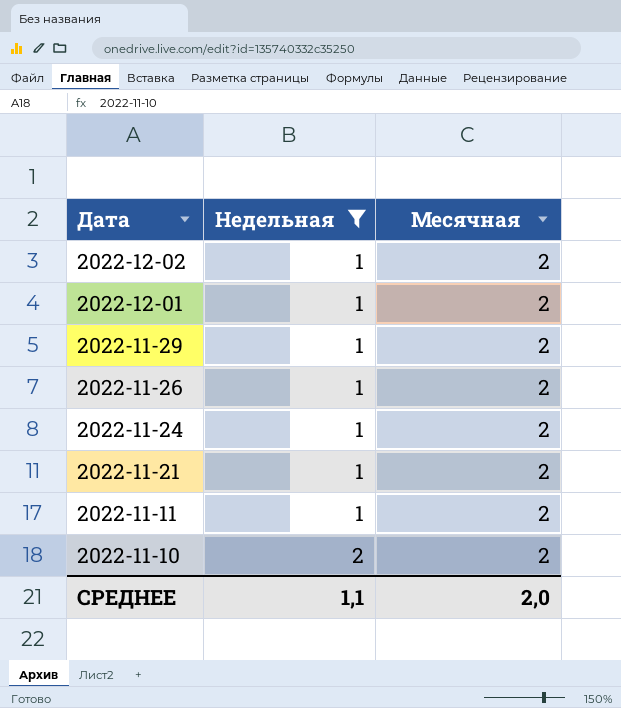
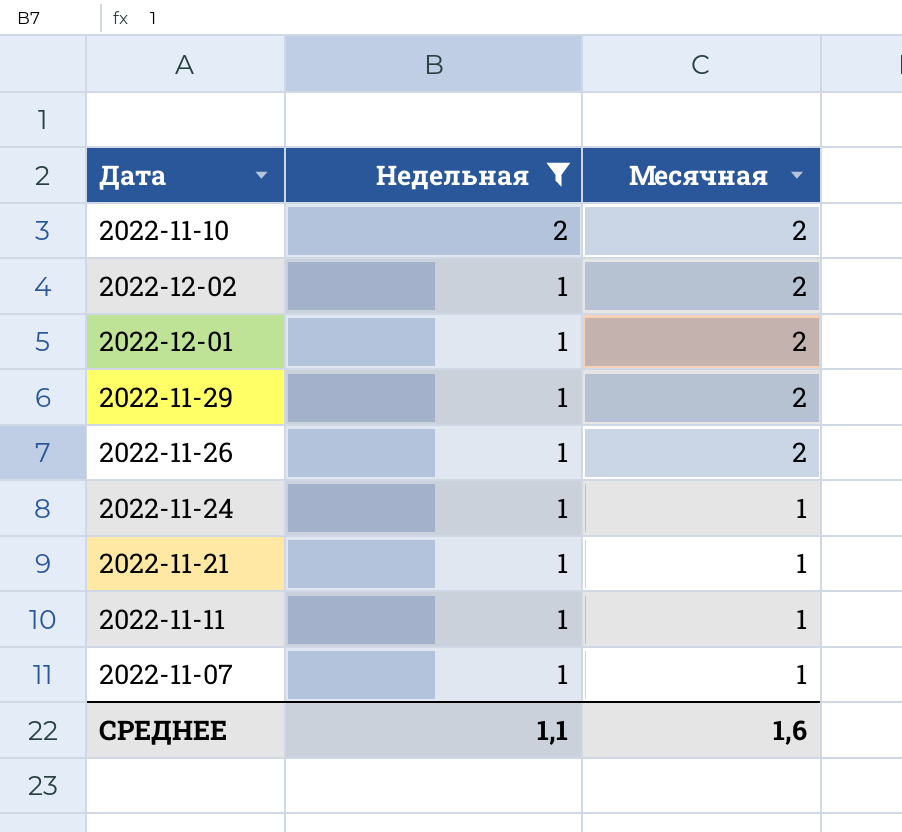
row order: Дата descending -> Недельная descending
2022-11-24 | Месячная: 2 -> 1
2022-11-21 | Месячная: 2 -> 1
2022-11-11 | Месячная: 2 -> 1
row 2022-11-07: none -> 1 | 1
СРЕДНЕЕ | Месячная: 2,0 -> 1,6

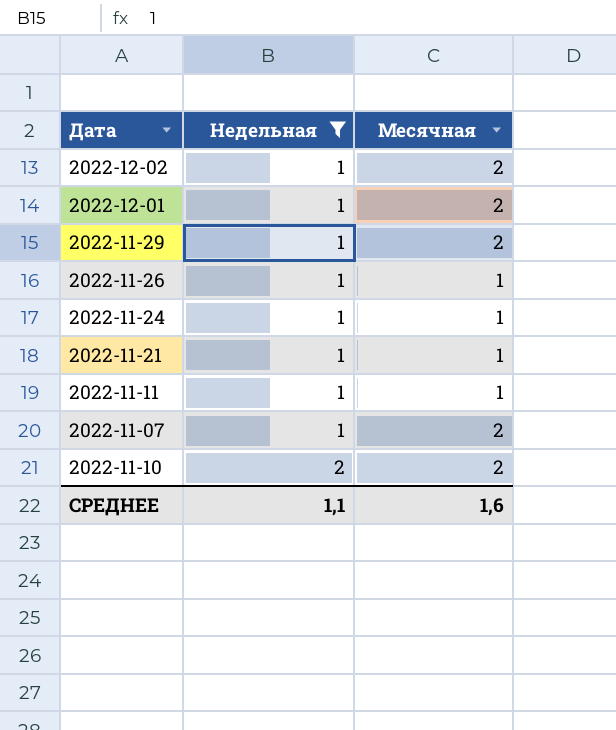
row order: Недельная descending -> Недельная ascending
2022-11-26 | Месячная: 2 -> 1
2022-11-07 | Месячная: 1 -> 2

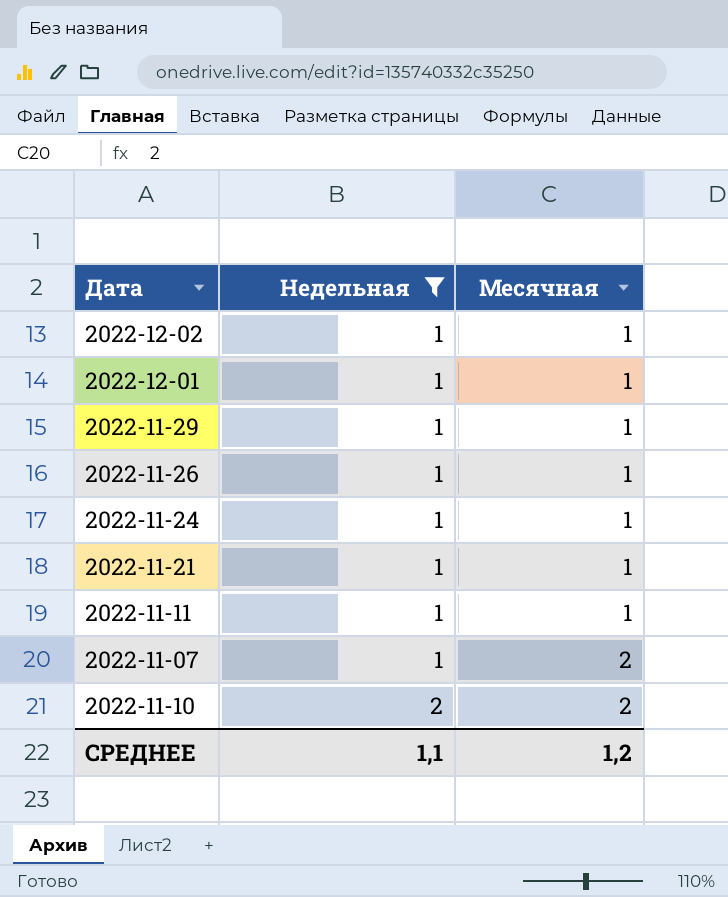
2022-12-02 | Месячная: 2 -> 1
2022-12-01 | Месячная: 2 -> 1
2022-11-29 | Месячная: 2 -> 1
СРЕДНЕЕ | Месячная: 1,6 -> 1,2

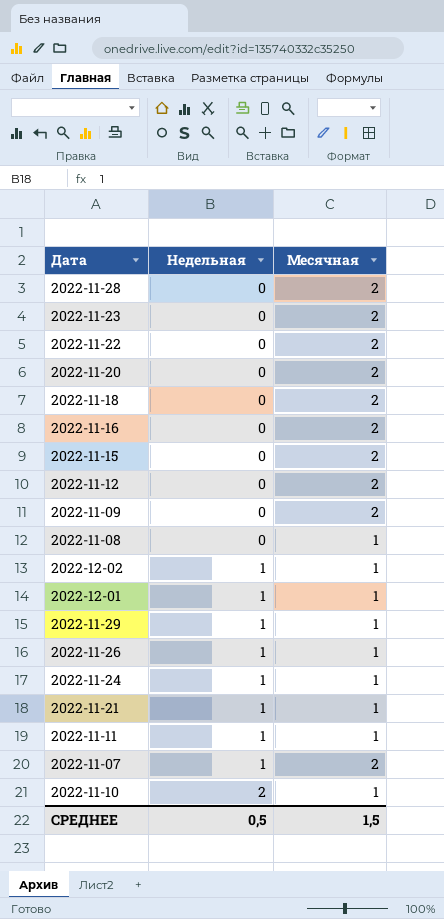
filter: Недельная != 0 -> none
2022-11-10 | Месячная: 2 -> 1
СРЕДНЕЕ | Недельная: 1,1 -> 0,5
СРЕДНЕЕ | Месячная: 1,2 -> 1,5

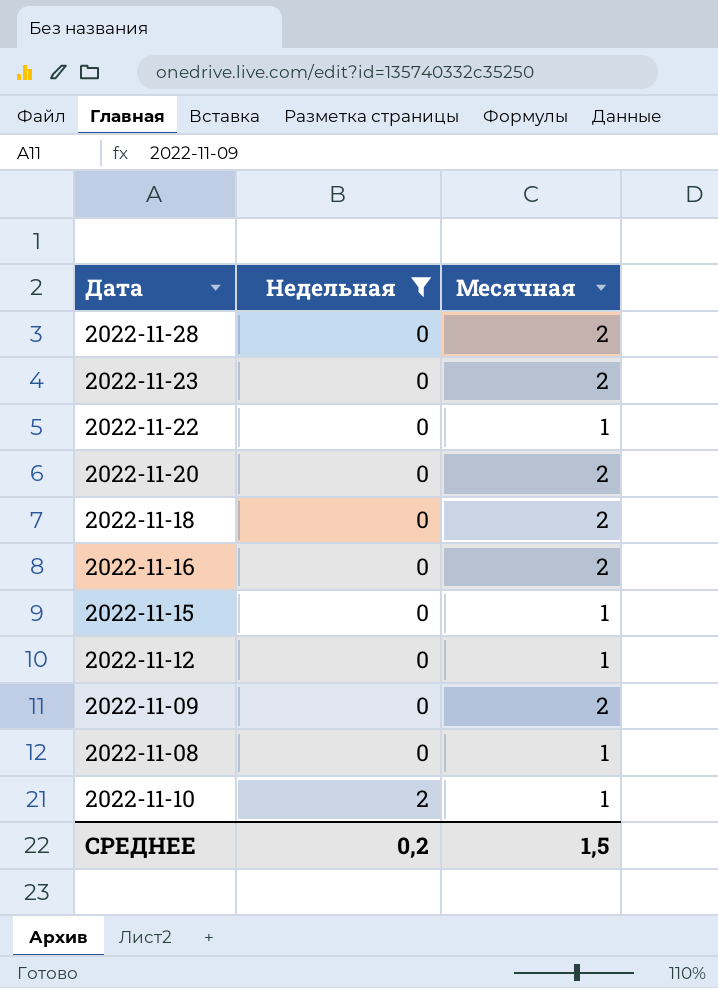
filter: none -> Недельная != 1
2022-11-22 | Месячная: 2 -> 1
2022-11-15 | Месячная: 2 -> 1
2022-11-12 | Месячная: 2 -> 1
СРЕДНЕЕ | Недельная: 0,5 -> 0,2

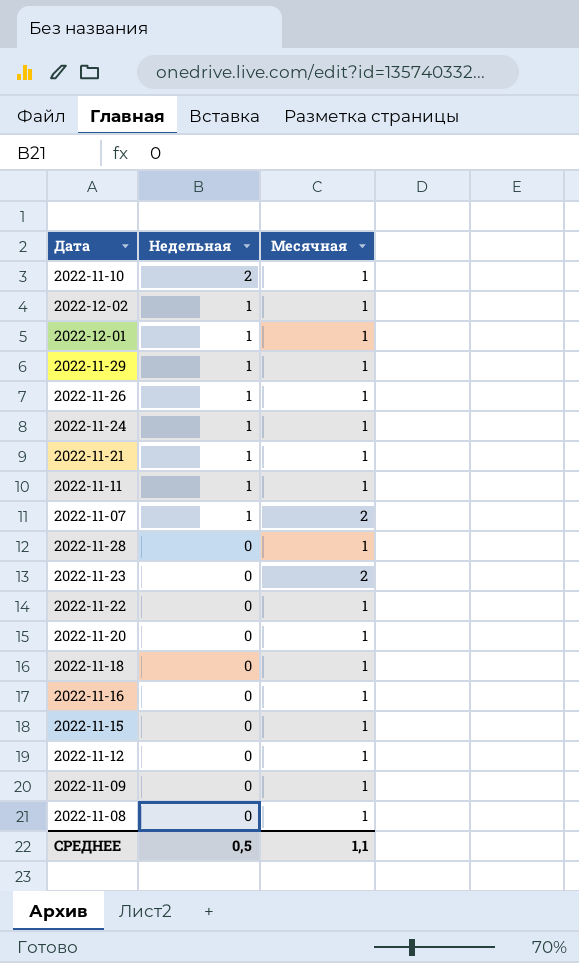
filter: Недельная != 1 -> none
row order: Недельная ascending -> Недельная descending
2022-11-28 | Месячная: 2 -> 1
2022-11-20 | Месячная: 2 -> 1
2022-11-18 | Месячная: 2 -> 1
2022-11-16 | Месячная: 2 -> 1
2022-11-09 | Месячная: 2 -> 1
СРЕДНЕЕ | Недельная: 0,2 -> 0,5
СРЕДНЕЕ | Месячная: 1,5 -> 1,1

